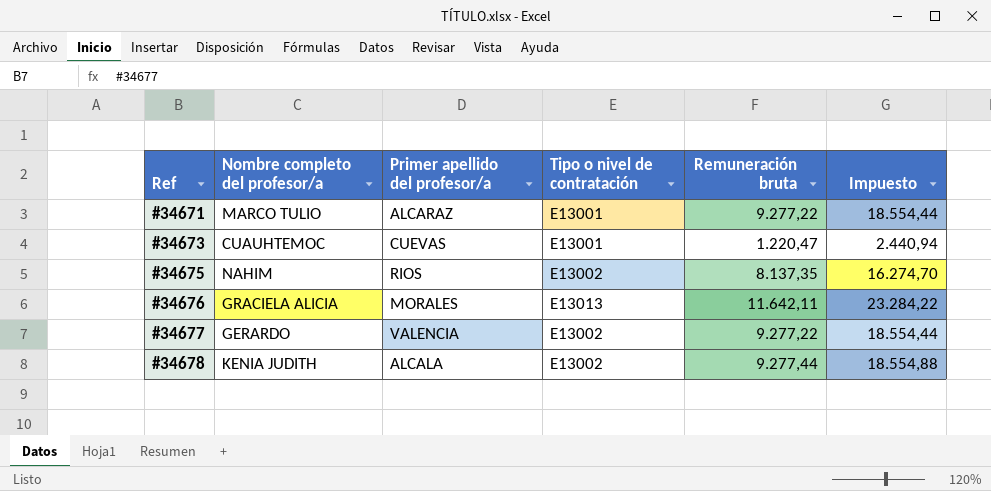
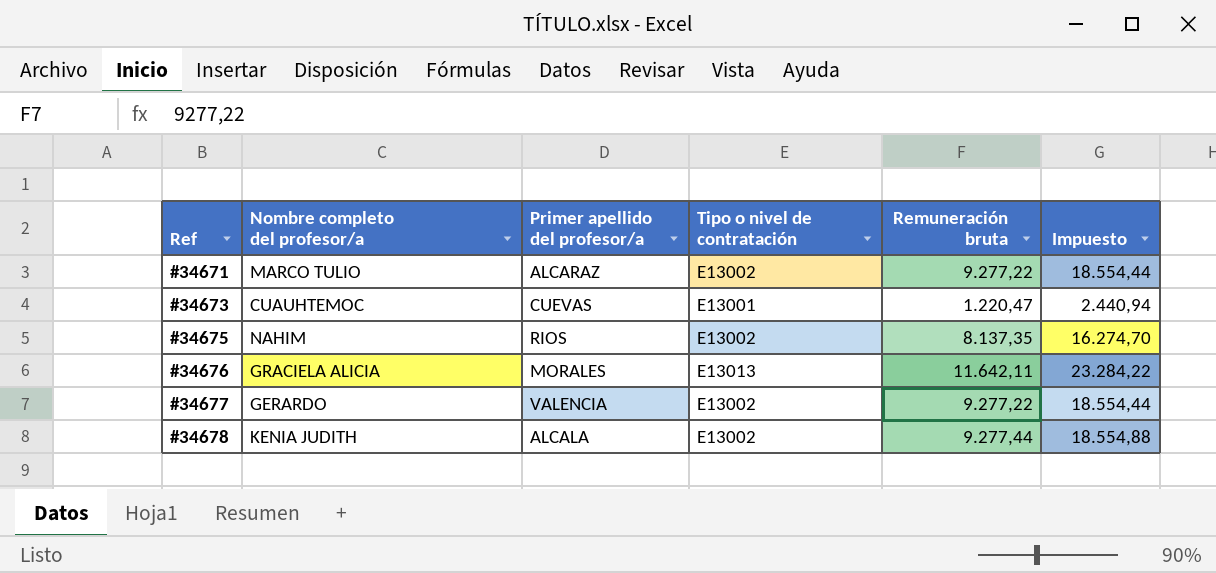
#34671 | Tipo o nivel de contratación: E13001 -> E13002

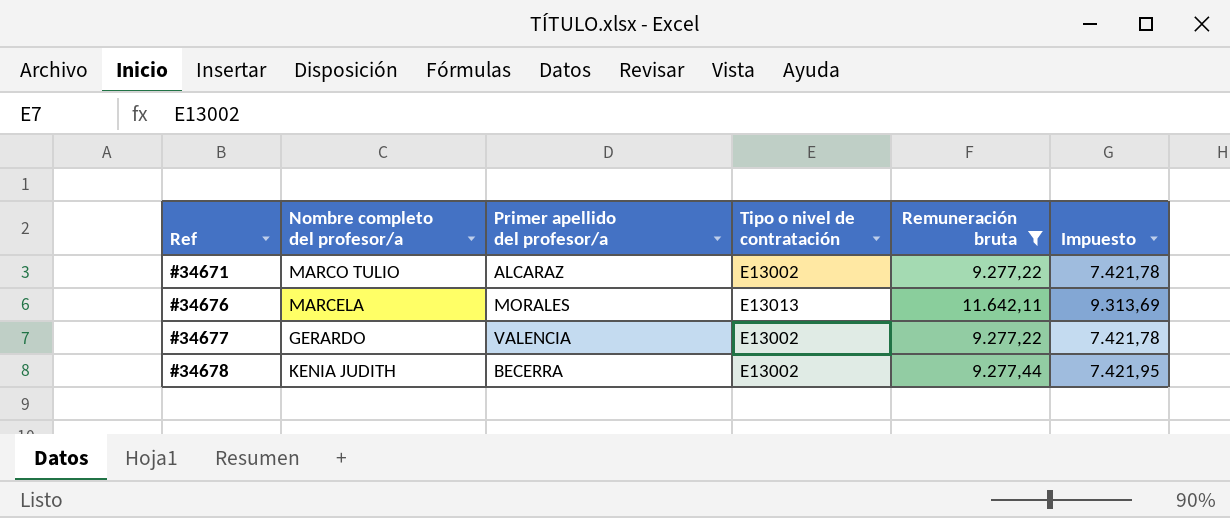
filter: none -> Remuneración bruta >= 9.277,22
column Impuesto | formula: [Remuneración bruta] * 2 -> [Remuneración bruta] * 0,8
#34676 | Nombre completo del profesor/a: GRACIELA ALICIA -> MARCELA
#34678 | Primer apellido del profesor/a: ALCALA -> BECERRA

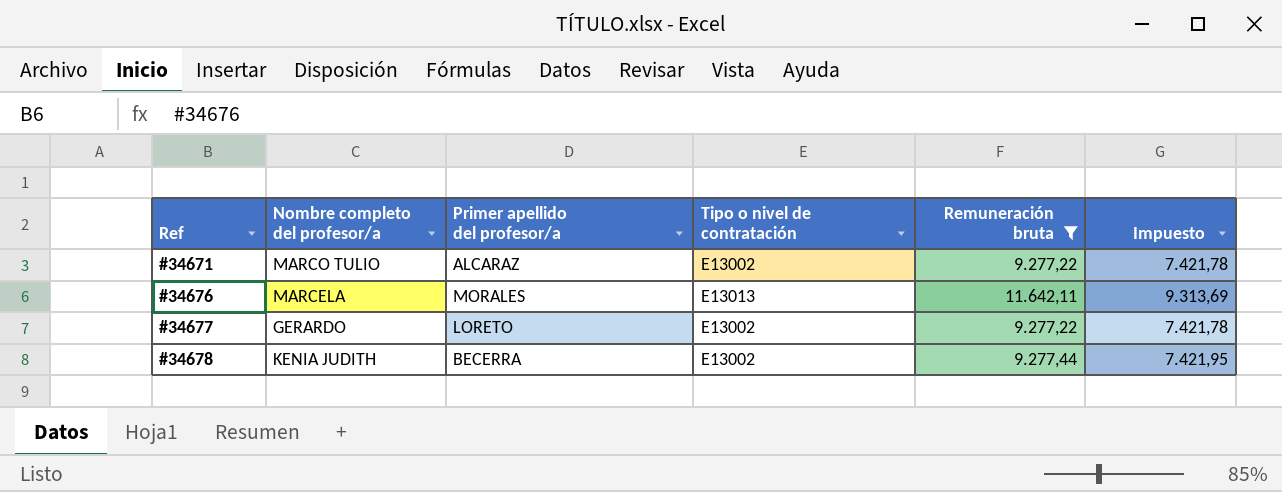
#34677 | Primer apellido del profesor/a: VALENCIA -> LORETO

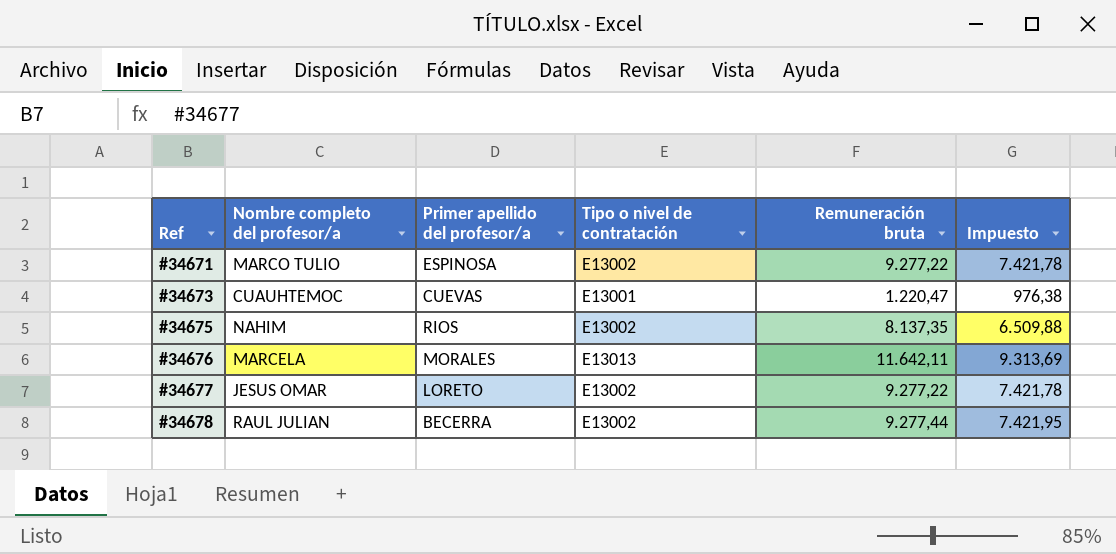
filter: Remuneración bruta >= 9.277,22 -> none
#34671 | Primer apellido del profesor/a: ALCARAZ -> ESPINOSA
#34677 | Nombre completo del profesor/a: GERARDO -> JESUS OMAR
#34678 | Nombre completo del profesor/a: KENIA JUDITH -> RAUL JULIAN

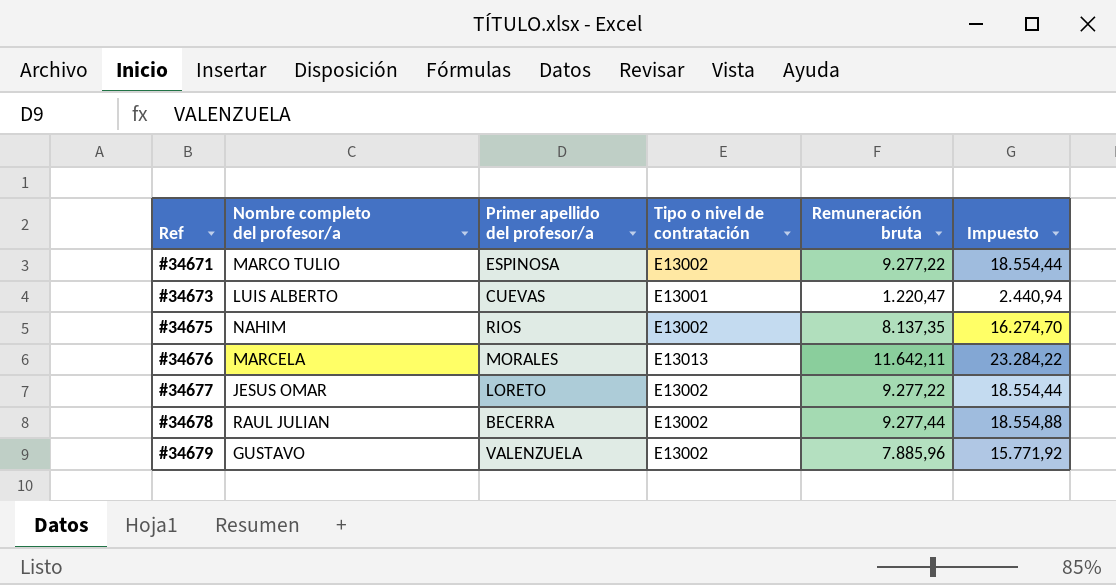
column Impuesto | formula: [Remuneración bruta] * 0,8 -> [Remuneración bruta] * 2
#34673 | Nombre completo del profesor/a: CUAUHTEMOC -> LUIS ALBERTO
row #34679: none -> GUSTAVO | VALENZUELA | E13002 | 7.885,96 | 15.771,92

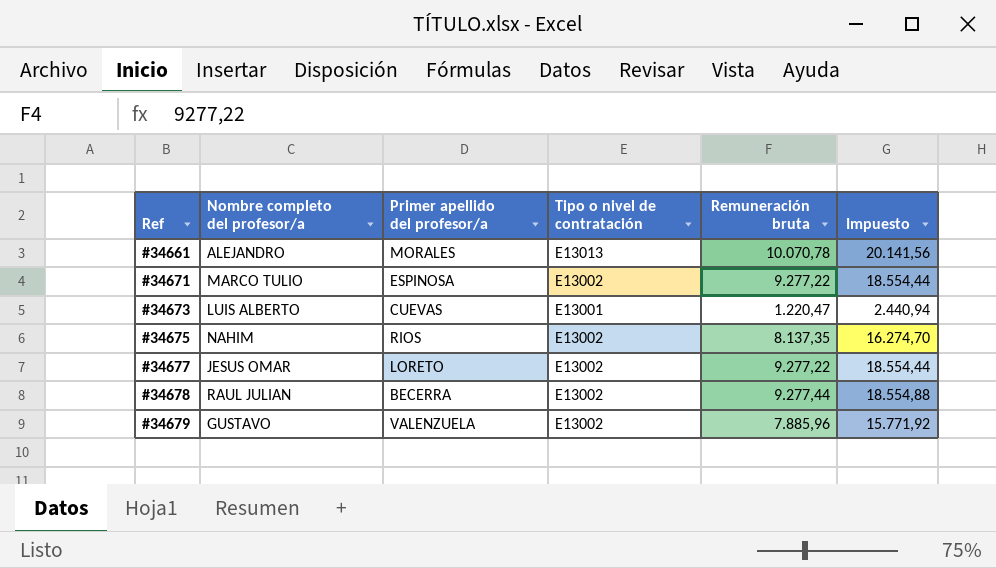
row #34676: MARCELA | MORALES | E13013 | 11.642,11 | 23.284,22 -> none
row #34661: none -> ALEJANDRO | MORALES | E13013 | 10.070,78 | 20.141,56

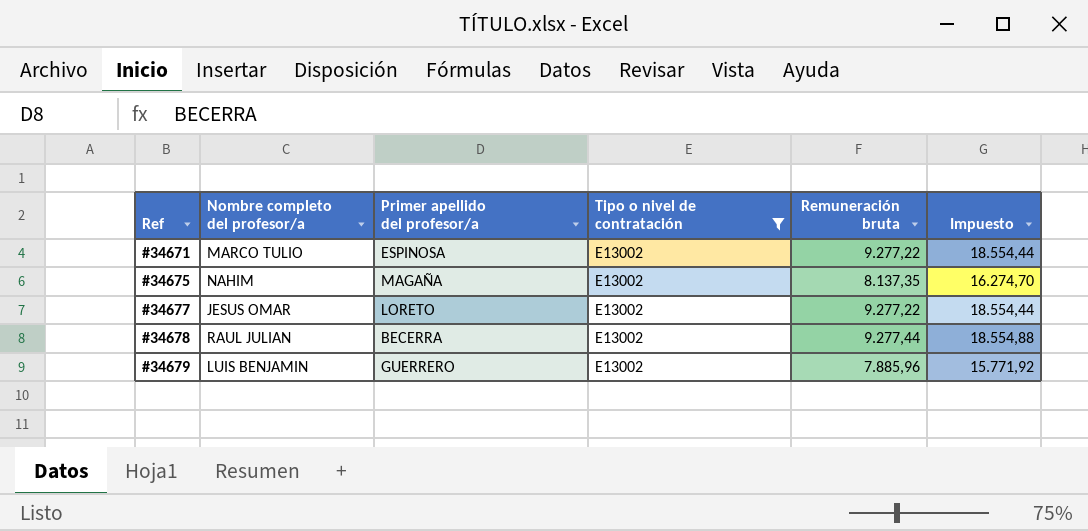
filter: none -> Tipo o nivel de contratación = E13002
#34675 | Primer apellido del profesor/a: RIOS -> MAGAÑA
#34679 | Nombre completo del profesor/a: GUSTAVO -> LUIS BENJAMIN
#34679 | Primer apellido del profesor/a: VALENZUELA -> GUERRERO

